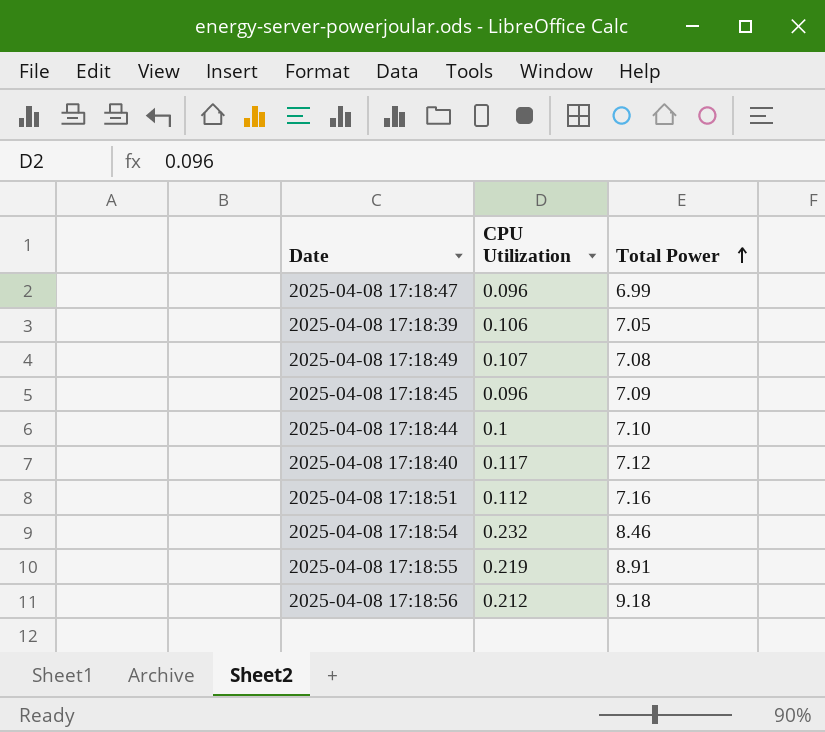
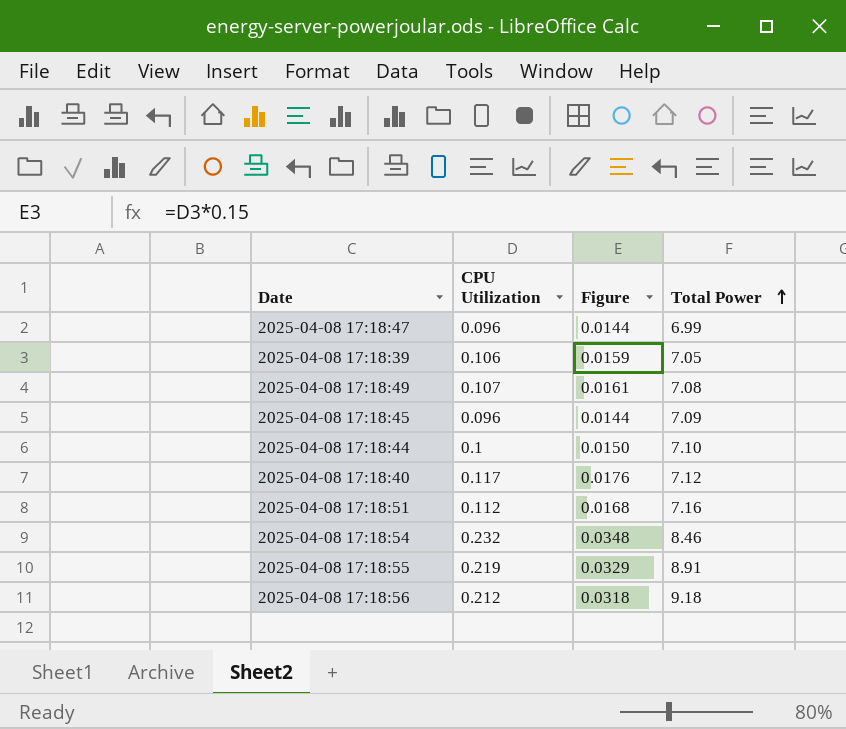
column Figure | formula: none -> [CPU Utilization] * 0.15

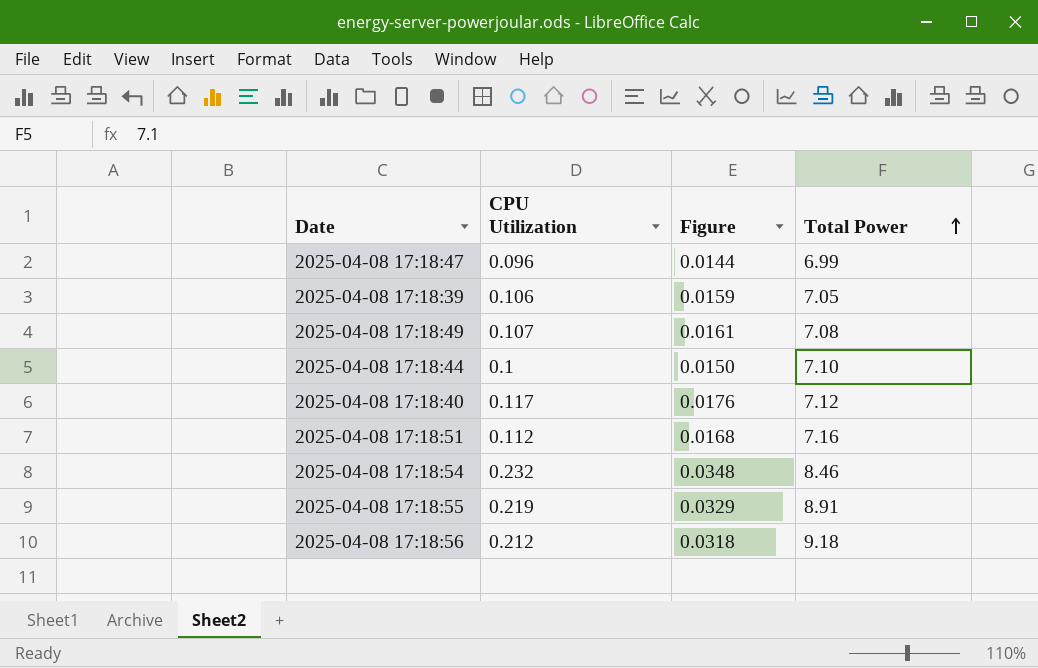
row 2025-04-08 17:18:45: 0.096 | 0.0144 | 7.09 -> none

